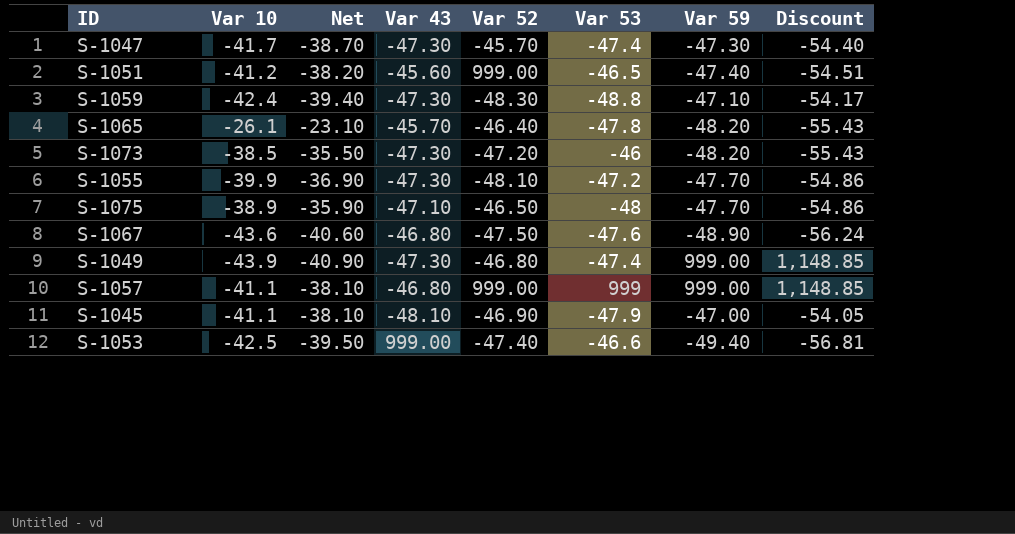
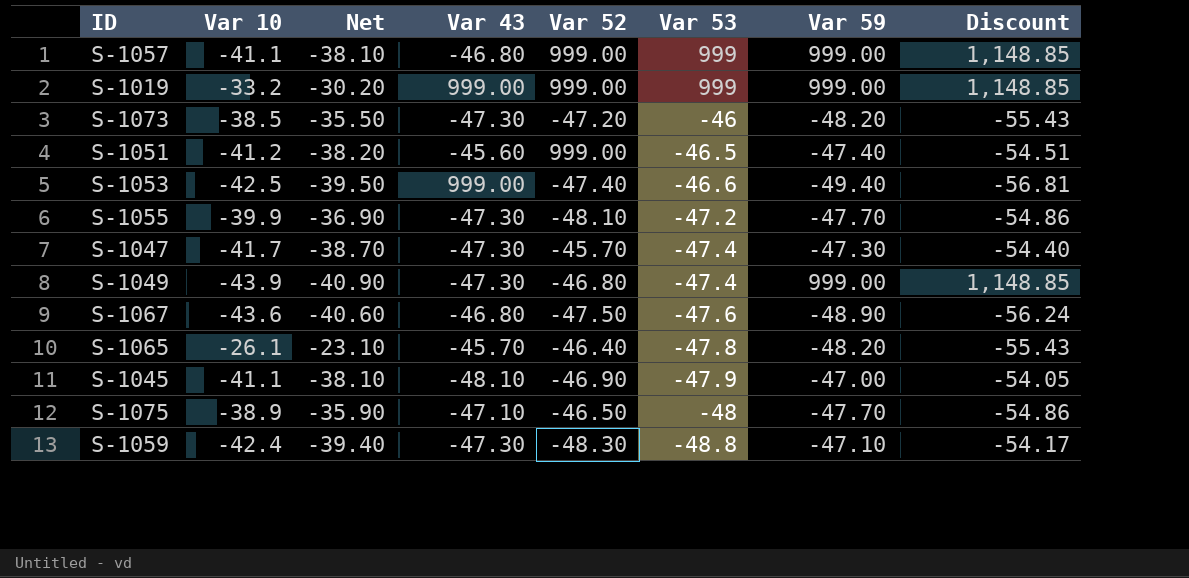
row order: none -> Var 53 descending
row S-1019: none -> -33.2 | -30.20 | 999.00 | 999.00 | 999 | 999.00 | 1,148.85

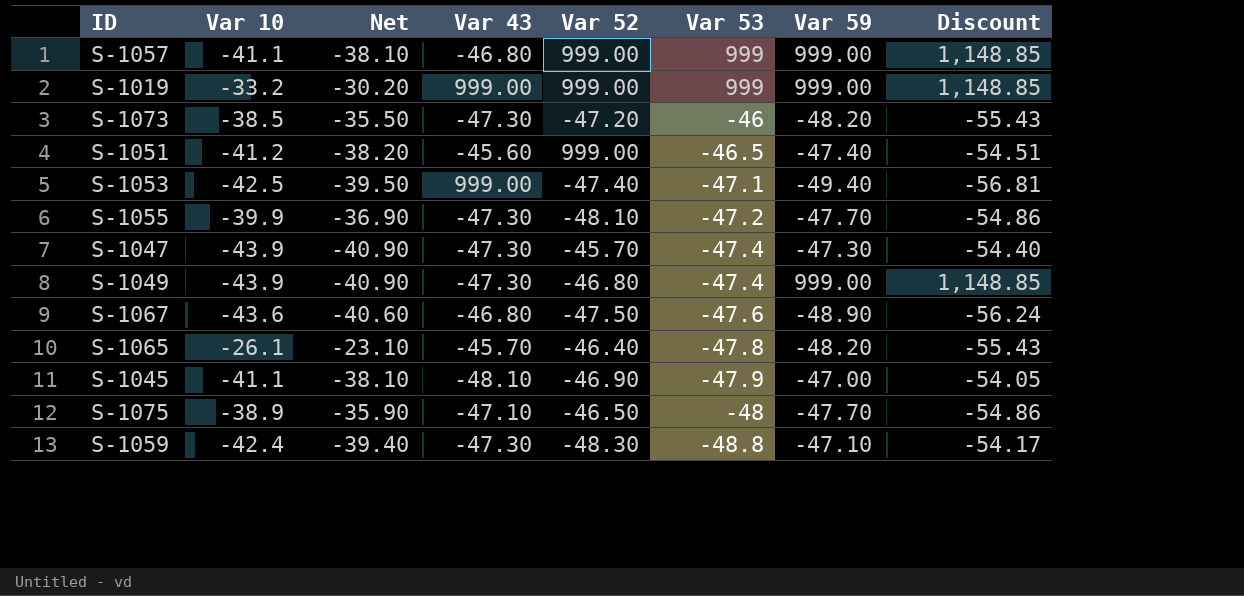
S-1053 | Var 53: -46.6 -> -47.1
S-1047 | Var 10: -41.7 -> -43.9
S-1047 | Net: -38.70 -> -40.90

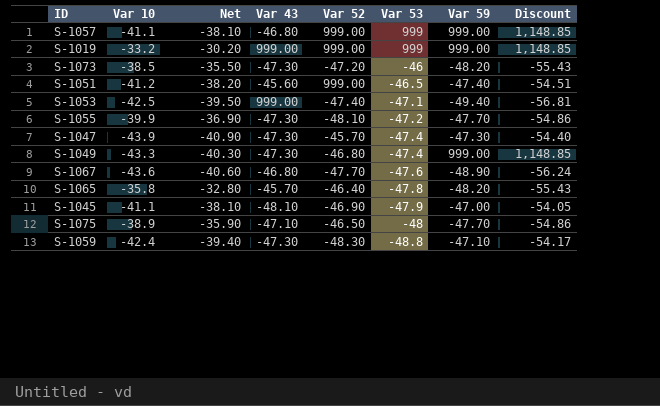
S-1049 | Var 10: -43.9 -> -43.3
S-1049 | Net: -40.90 -> -40.30
S-1067 | Var 52: -47.50 -> -47.70
S-1065 | Var 10: -26.1 -> -35.8
S-1065 | Net: -23.10 -> -32.80

